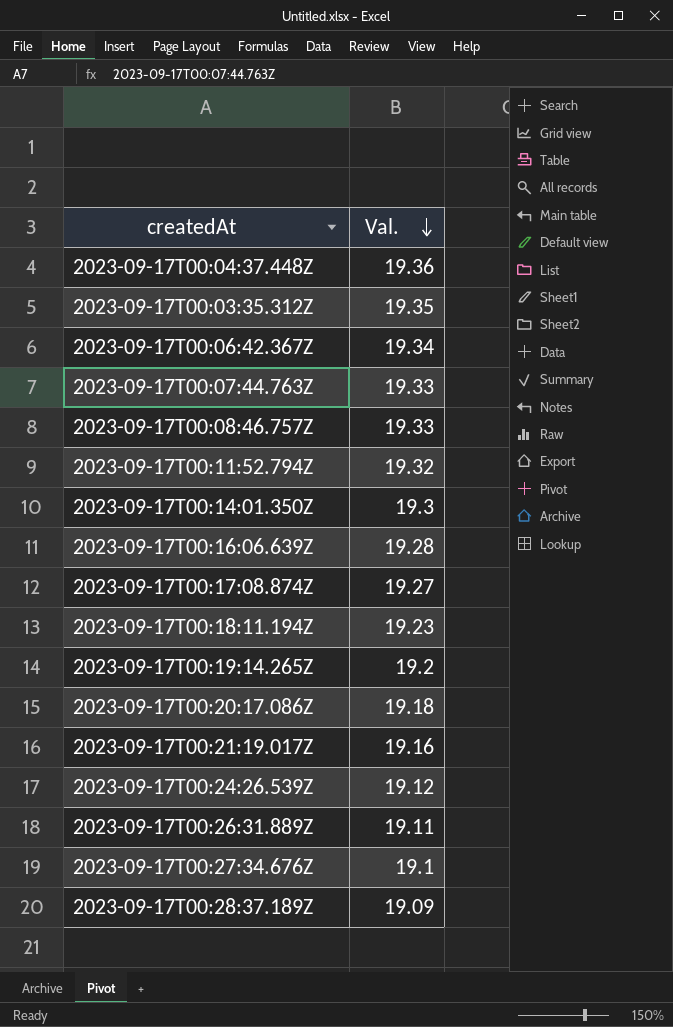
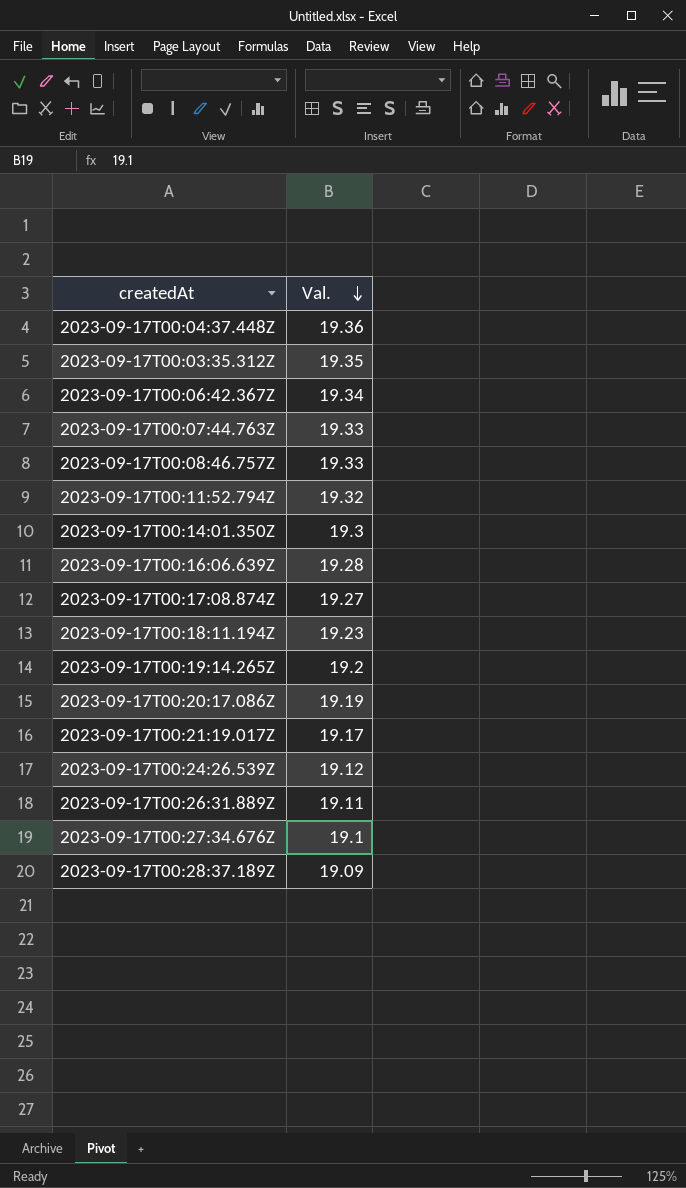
2023-09-17T00:20:17.086Z | Val.: 19.18 -> 19.19
2023-09-17T00:21:19.017Z | Val.: 19.16 -> 19.17

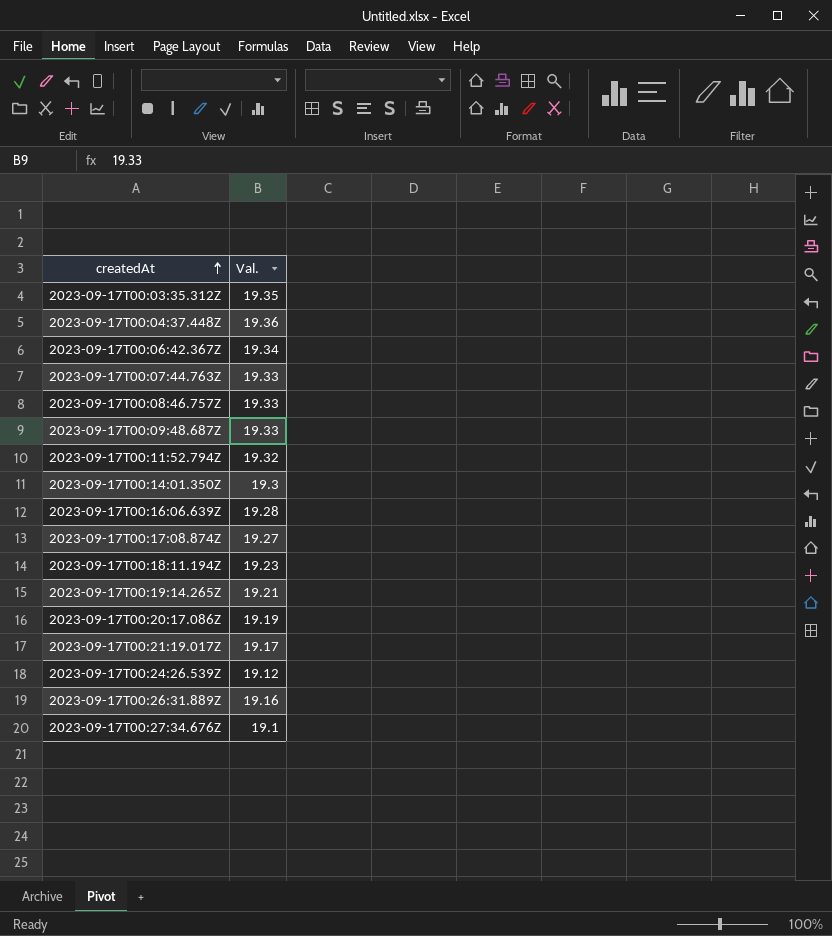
row order: Val. descending -> createdAt ascending
row 2023-09-17T00:28:37.189Z: 19.09 -> none
row 2023-09-17T00:09:48.687Z: none -> 19.33
2023-09-17T00:19:14.265Z | Val.: 19.2 -> 19.21
2023-09-17T00:26:31.889Z | Val.: 19.11 -> 19.16

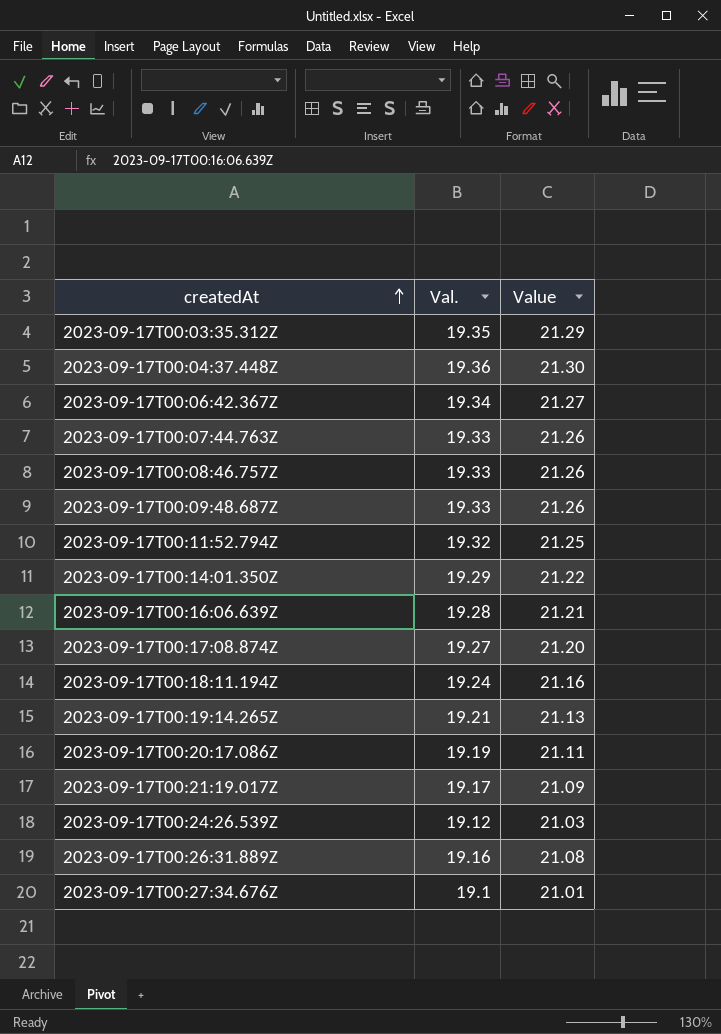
column Value | formula: none -> [Val.] * 1.1
2023-09-17T00:14:01.350Z | Val.: 19.3 -> 19.29
2023-09-17T00:18:11.194Z | Val.: 19.23 -> 19.24

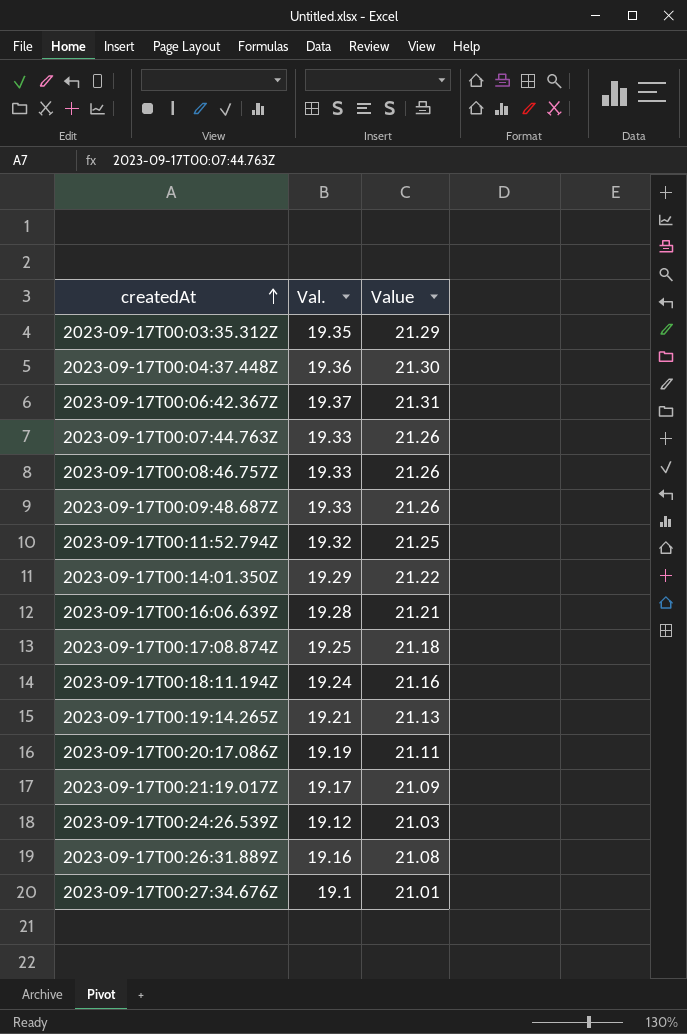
2023-09-17T00:06:42.367Z | Val.: 19.34 -> 19.37
2023-09-17T00:06:42.367Z | Value: 21.27 -> 21.31
2023-09-17T00:17:08.874Z | Val.: 19.27 -> 19.25
2023-09-17T00:17:08.874Z | Value: 21.20 -> 21.18

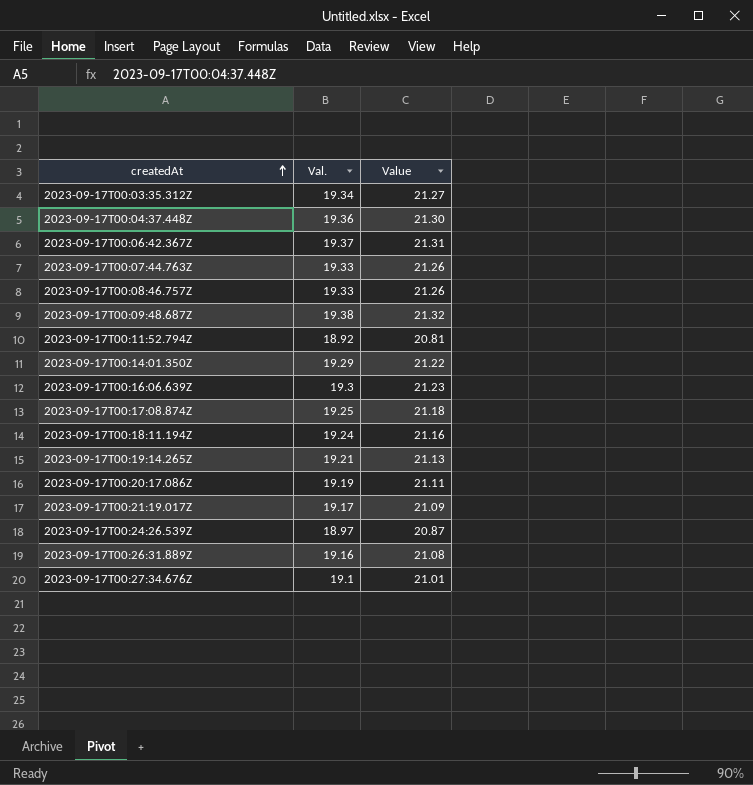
2023-09-17T00:03:35.312Z | Val.: 19.35 -> 19.34
2023-09-17T00:03:35.312Z | Value: 21.29 -> 21.27
2023-09-17T00:09:48.687Z | Val.: 19.33 -> 19.38
2023-09-17T00:09:48.687Z | Value: 21.26 -> 21.32
2023-09-17T00:11:52.794Z | Val.: 19.32 -> 18.92
2023-09-17T00:11:52.794Z | Value: 21.25 -> 20.81
2023-09-17T00:16:06.639Z | Val.: 19.28 -> 19.3
2023-09-17T00:16:06.639Z | Value: 21.21 -> 21.23
2023-09-17T00:24:26.539Z | Val.: 19.12 -> 18.97
2023-09-17T00:24:26.539Z | Value: 21.03 -> 20.87

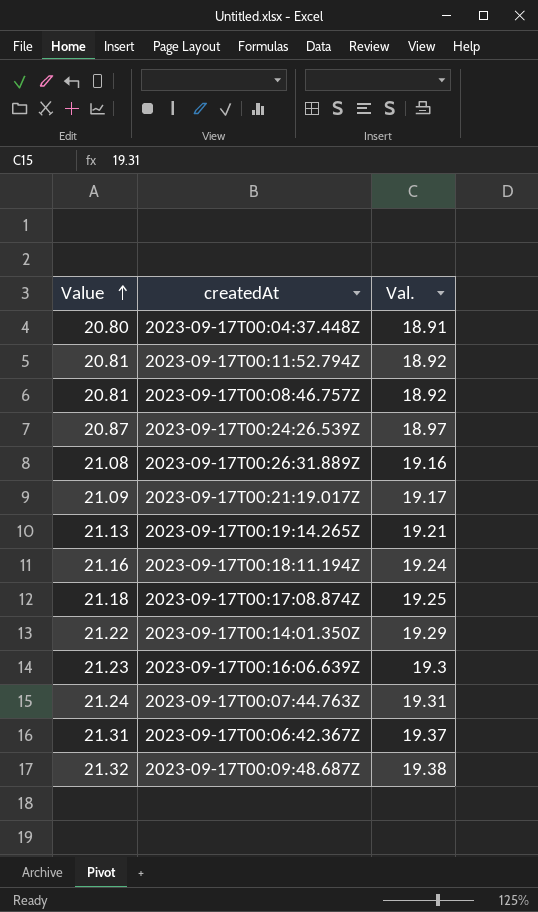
row order: createdAt ascending -> Value ascending
column Value | position: 3 -> 1
row 2023-09-17T00:03:35.312Z: 19.34 | 21.27 -> none
row 2023-09-17T00:20:17.086Z: 19.19 | 21.11 -> none
row 2023-09-17T00:27:34.676Z: 19.1 | 21.01 -> none
2023-09-17T00:04:37.448Z | Value: 21.30 -> 20.80
2023-09-17T00:04:37.448Z | Val.: 19.36 -> 18.91
2023-09-17T00:08:46.757Z | Value: 21.26 -> 20.81
2023-09-17T00:08:46.757Z | Val.: 19.33 -> 18.92
2023-09-17T00:07:44.763Z | Value: 21.26 -> 21.24
2023-09-17T00:07:44.763Z | Val.: 19.33 -> 19.31

